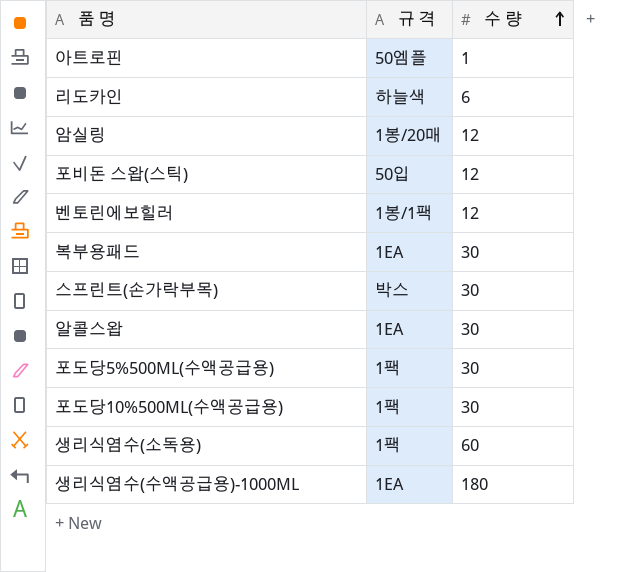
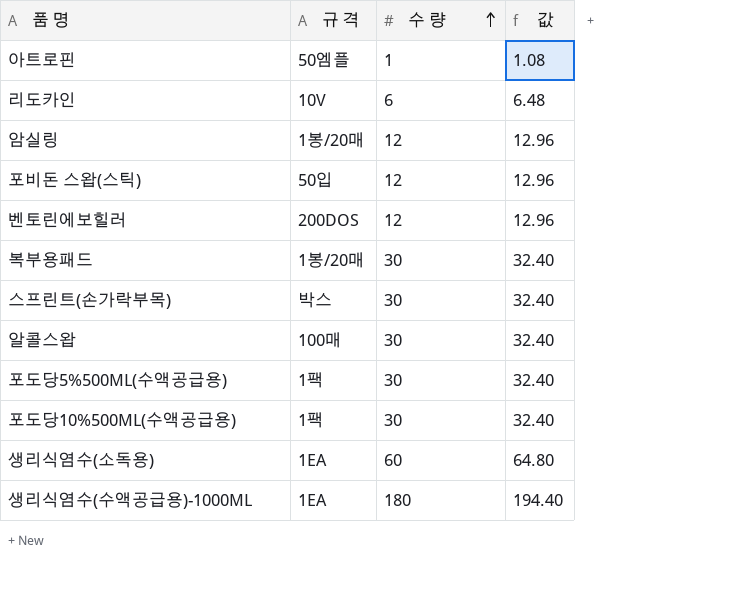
column 값 | formula: none -> [수 량] * 1.08
리도카인 | 규 격: 하늘색 -> 10V
벤토린에보힐러 | 규 격: 1봉/1팩 -> 200DOS
복부용패드 | 규 격: 1EA -> 1봉/20매
알콜스왑 | 규 격: 1EA -> 100매
생리식염수(소독용) | 규 격: 1팩 -> 1EA

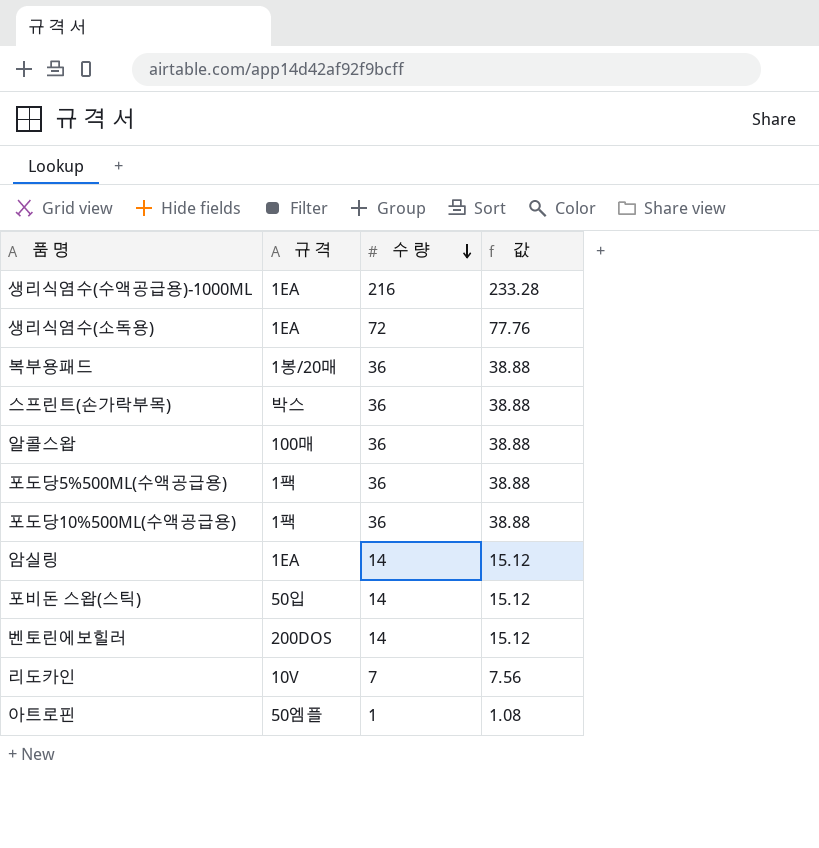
row order: 수 량 ascending -> 수 량 descending
생리식염수(수액공급용)-1000ML | 수 량: 180 -> 216
생리식염수(수액공급용)-1000ML | 값: 194.40 -> 233.28
생리식염수(소독용) | 수 량: 60 -> 72
생리식염수(소독용) | 값: 64.80 -> 77.76
복부용패드 | 수 량: 30 -> 36
복부용패드 | 값: 32.40 -> 38.88
스프린트(손가락부목) | 수 량: 30 -> 36
스프린트(손가락부목) | 값: 32.40 -> 38.88
알콜스왑 | 수 량: 30 -> 36
알콜스왑 | 값: 32.40 -> 38.88
포도당5%500ML(수액공급용) | 수 량: 30 -> 36
포도당5%500ML(수액공급용) | 값: 32.40 -> 38.88
포도당10%500ML(수액공급용) | 수 량: 30 -> 36
포도당10%500ML(수액공급용) | 값: 32.40 -> 38.88
암실링 | 규 격: 1봉/20매 -> 1EA
암실링 | 수 량: 12 -> 14
암실링 | 값: 12.96 -> 15.12
포비돈 스왑(스틱) | 수 량: 12 -> 14
포비돈 스왑(스틱) | 값: 12.96 -> 15.12
벤토린에보힐러 | 수 량: 12 -> 14
벤토린에보힐러 | 값: 12.96 -> 15.12
리도카인 | 수 량: 6 -> 7
리도카인 | 값: 6.48 -> 7.56

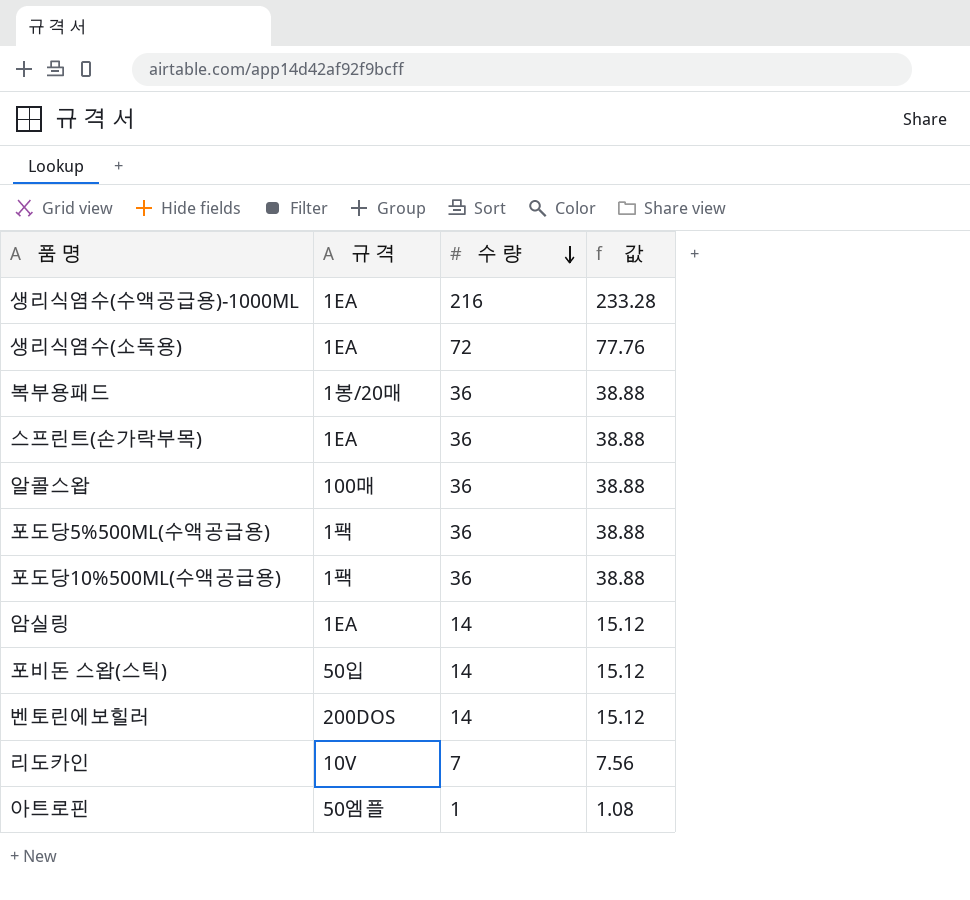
스프린트(손가락부목) | 규 격: 박스 -> 1EA

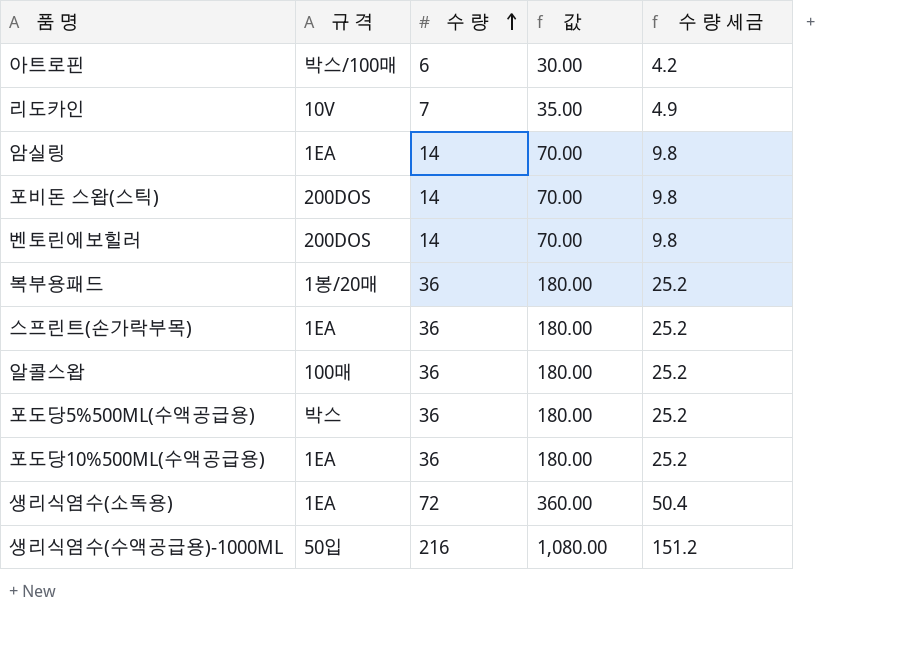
row order: 수 량 descending -> 수 량 ascending
column 값 | formula: [수 량] * 1.08 -> [수 량] * 5
column 수 량 세금 | formula: none -> [수 량] * 0.7
아트로핀 | 규 격: 50엠플 -> 박스/100매
아트로핀 | 수 량: 1 -> 6
포비돈 스왑(스틱) | 규 격: 50입 -> 200DOS
포도당5%500ML(수액공급용) | 규 격: 1팩 -> 박스
포도당10%500ML(수액공급용) | 규 격: 1팩 -> 1EA
생리식염수(수액공급용)-1000ML | 규 격: 1EA -> 50입

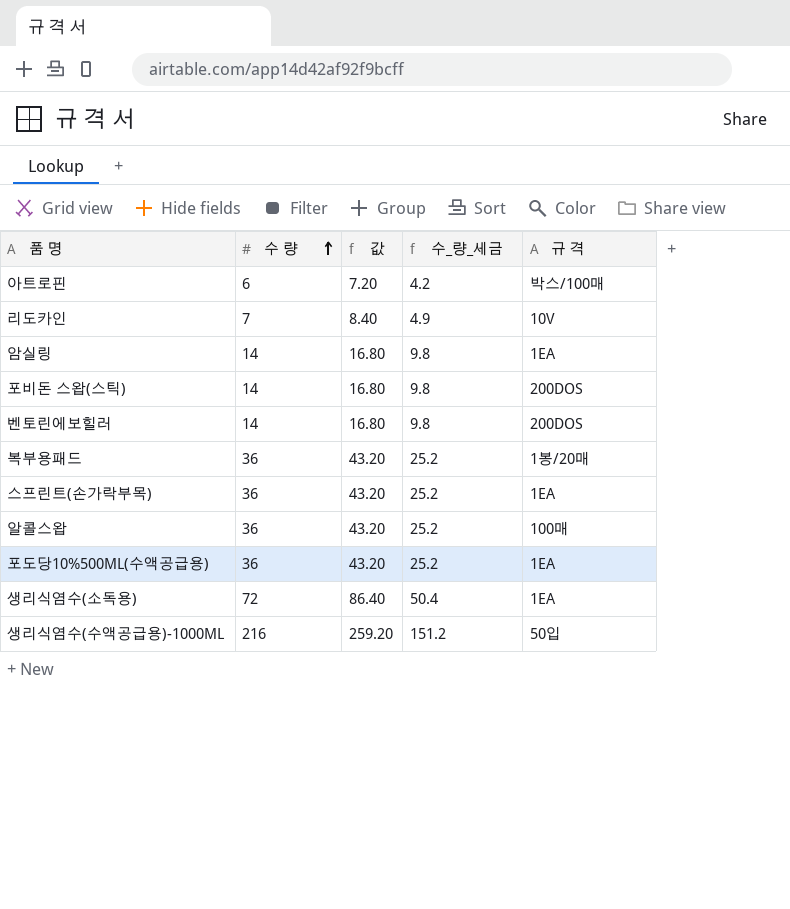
column 값 | formula: [수 량] * 5 -> [수 량] * 1.2
column name: 수 량 세금 -> 수_량_세금
column 규 격 | position: 2 -> 5
row 포도당5%500ML(수액공급용): 박스 | 36 | 180.00 | 25.2 -> none

